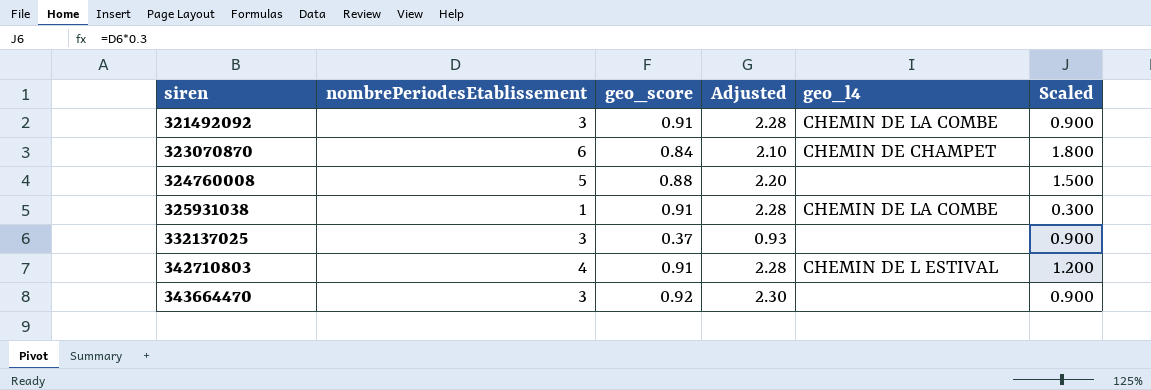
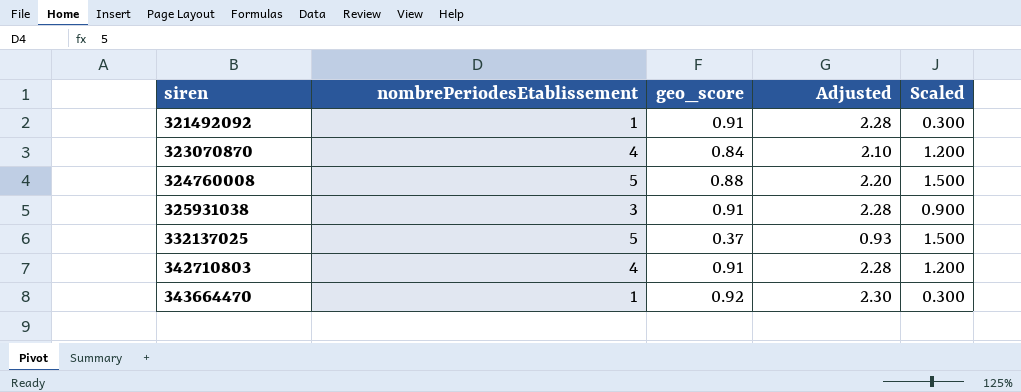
column geo_l4 | position: 5 -> none
321492092 | nombrePeriodesEtablissement: 3 -> 1
321492092 | Scaled: 0.900 -> 0.300
323070870 | nombrePeriodesEtablissement: 6 -> 4
323070870 | Scaled: 1.800 -> 1.200
325931038 | nombrePeriodesEtablissement: 1 -> 3
325931038 | Scaled: 0.300 -> 0.900
332137025 | nombrePeriodesEtablissement: 3 -> 5
332137025 | Scaled: 0.900 -> 1.500
343664470 | nombrePeriodesEtablissement: 3 -> 1
343664470 | Scaled: 0.900 -> 0.300

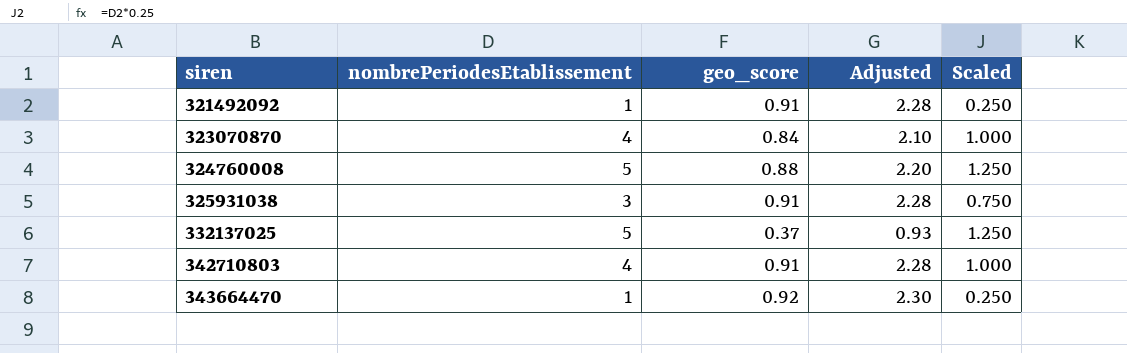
column Scaled | formula: [nombrePeriodesEtablissement] * 0.3 -> [nombrePeriodesEtablissement] * 0.25

